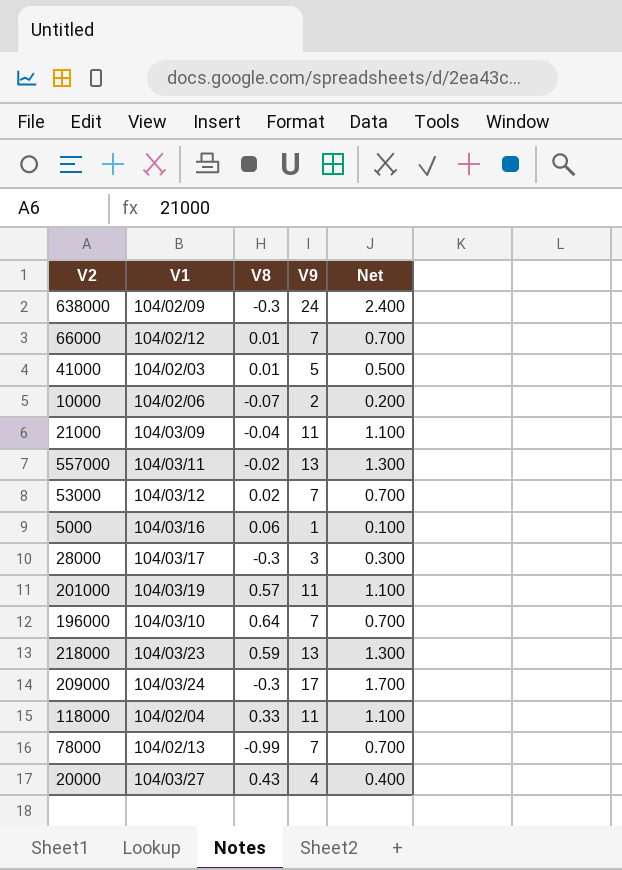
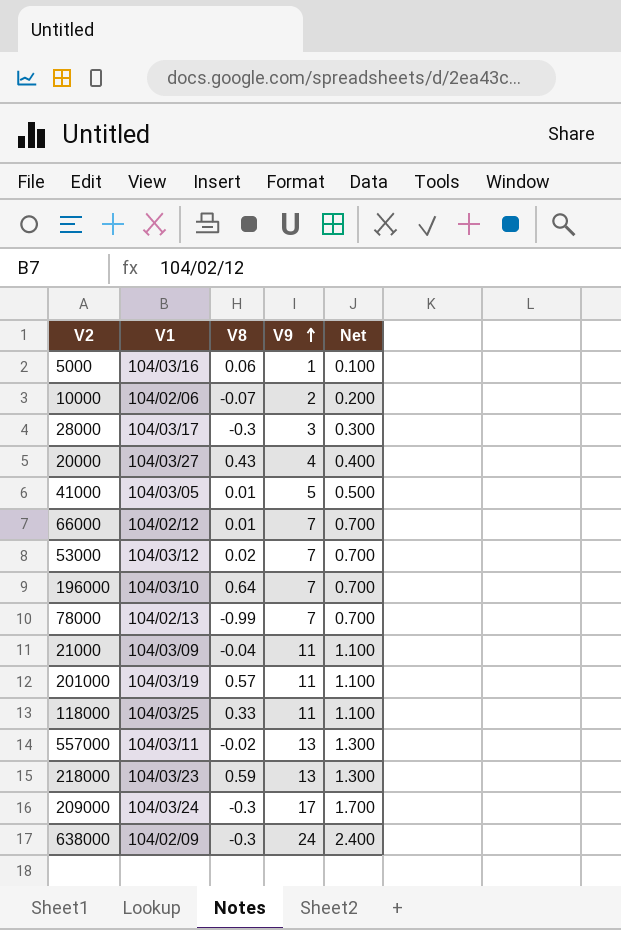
row order: none -> V9 ascending
41000 | V1: 104/02/03 -> 104/03/05
118000 | V1: 104/02/04 -> 104/03/25

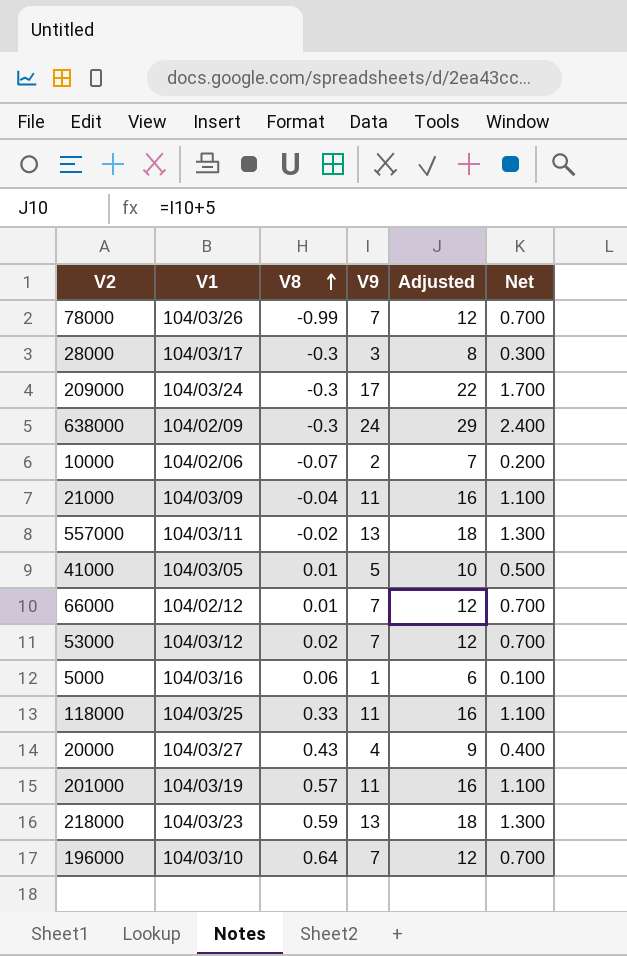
row order: V9 ascending -> V8 ascending
column Adjusted | formula: none -> [V9] + 5
78000 | V1: 104/02/13 -> 104/03/26

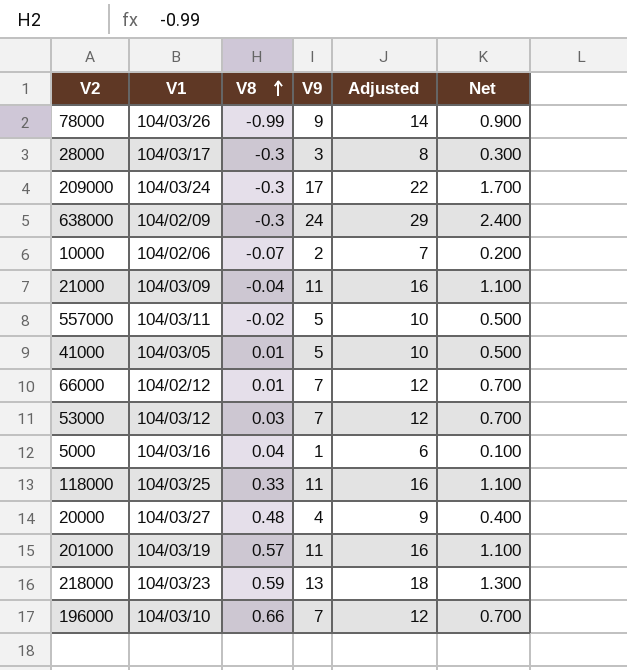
78000 | V9: 7 -> 9
78000 | Adjusted: 12 -> 14
78000 | Net: 0.700 -> 0.900
557000 | V9: 13 -> 5
557000 | Adjusted: 18 -> 10
557000 | Net: 1.300 -> 0.500
53000 | V8: 0.02 -> 0.03
5000 | V8: 0.06 -> 0.04
20000 | V8: 0.43 -> 0.48
196000 | V8: 0.64 -> 0.66

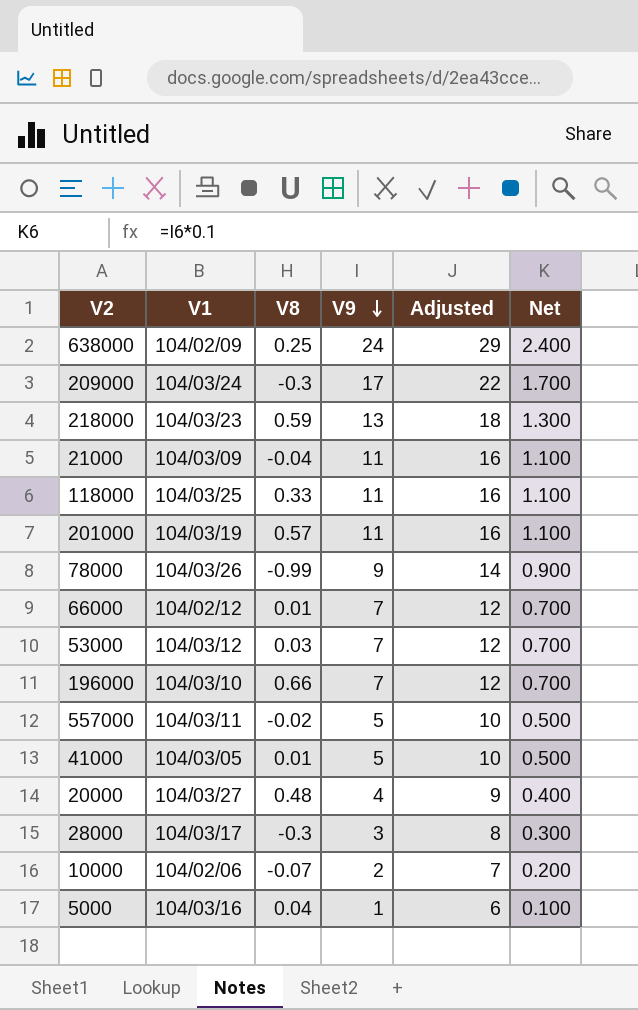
row order: V8 ascending -> V9 descending
638000 | V8: -0.3 -> 0.25

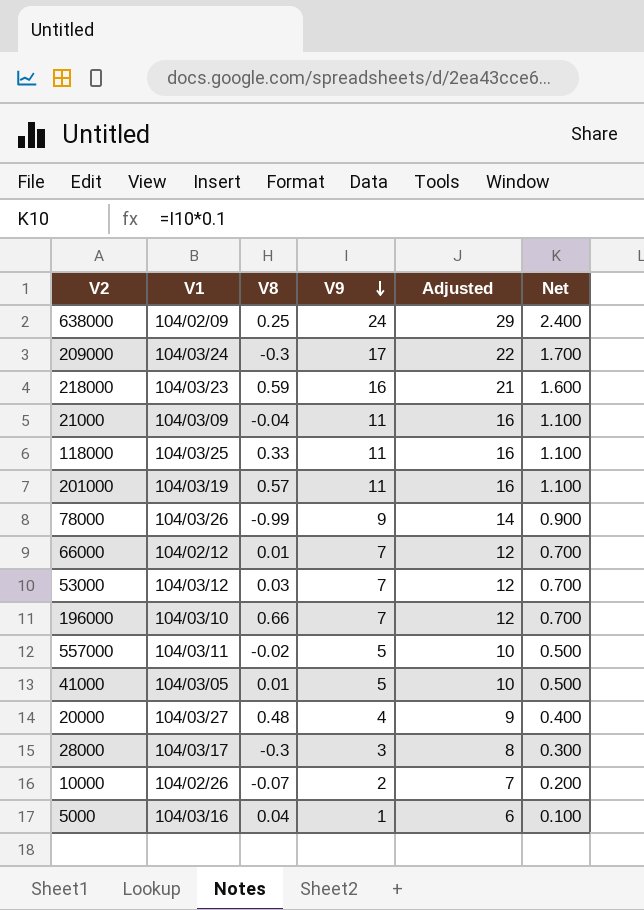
218000 | V9: 13 -> 16
218000 | Adjusted: 18 -> 21
218000 | Net: 1.300 -> 1.600
10000 | V1: 104/02/06 -> 104/02/26

